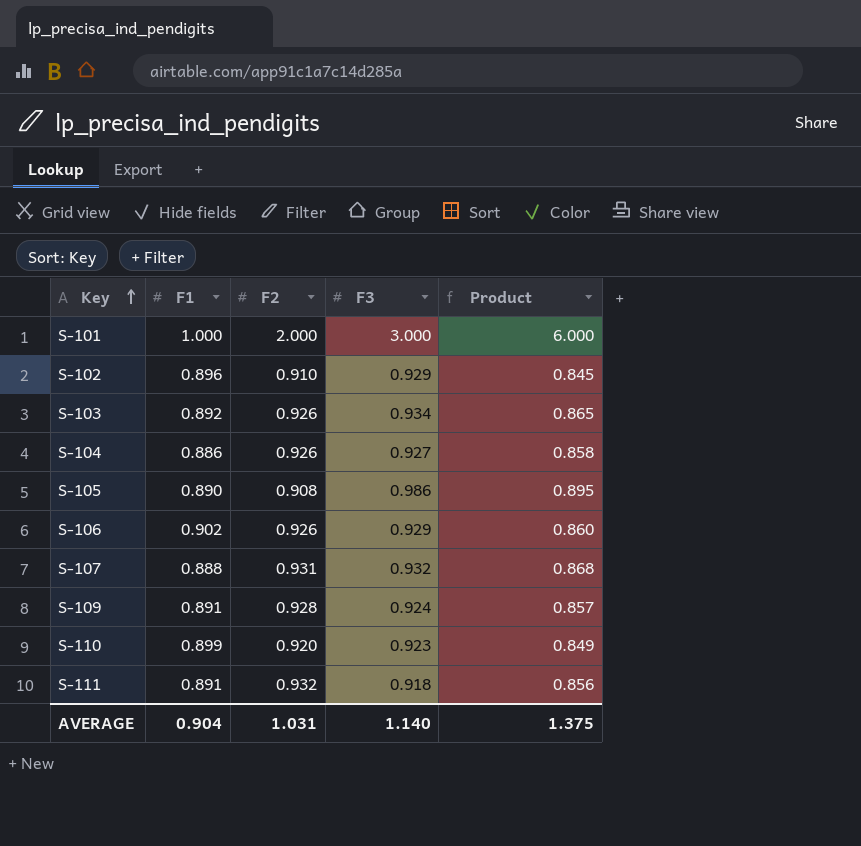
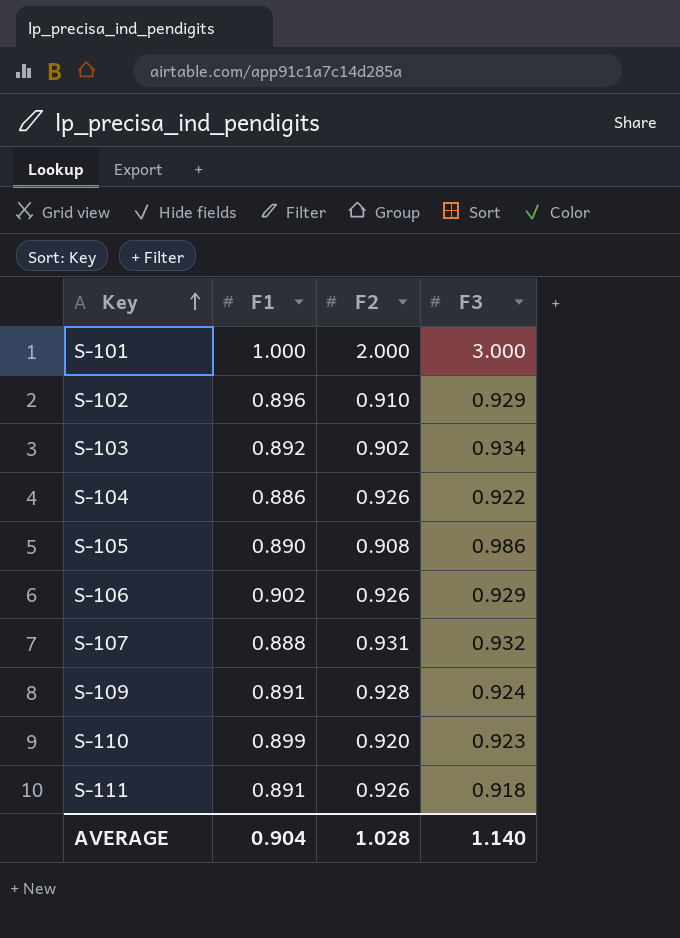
column Product | formula: [F2] * [F3] -> none
S-103 | F2: 0.926 -> 0.902
S-104 | F3: 0.927 -> 0.922
S-111 | F2: 0.932 -> 0.926
AVERAGE | F2: 1.031 -> 1.028

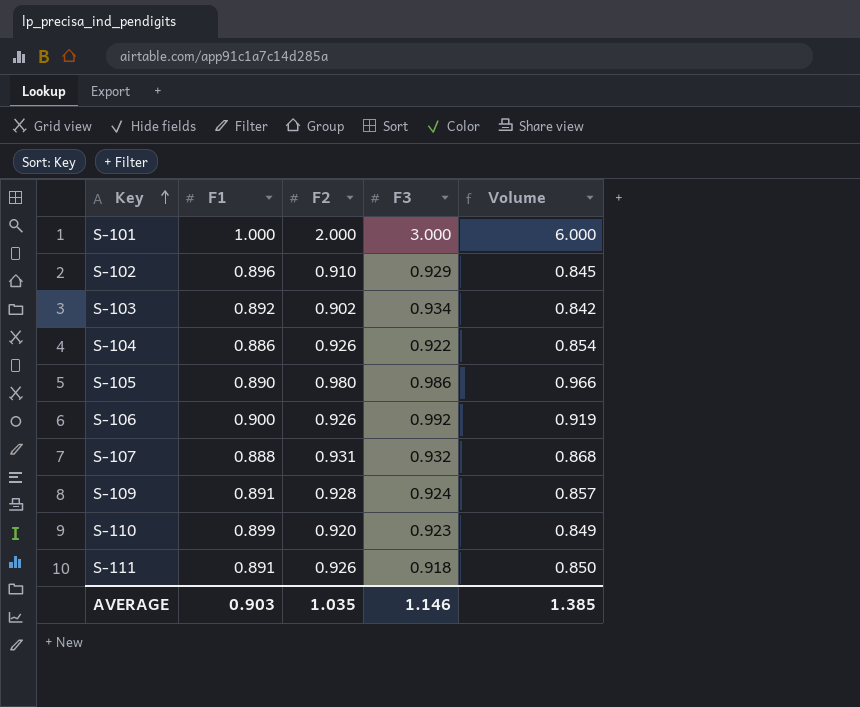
column Volume | formula: none -> [F2] * [F3]
S-105 | F2: 0.908 -> 0.980
S-106 | F1: 0.902 -> 0.900
S-106 | F3: 0.929 -> 0.992
AVERAGE | F1: 0.904 -> 0.903
AVERAGE | F2: 1.028 -> 1.035
AVERAGE | F3: 1.140 -> 1.146

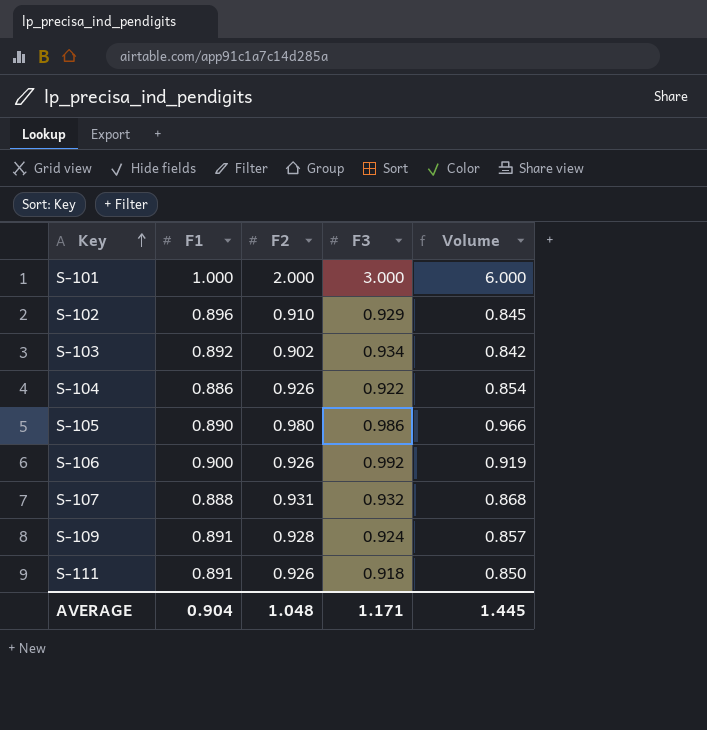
row S-110: 0.899 | 0.920 | 0.923 | 0.849 -> none
AVERAGE | F1: 0.903 -> 0.904
AVERAGE | F2: 1.035 -> 1.048
AVERAGE | F3: 1.146 -> 1.171
AVERAGE | Volume: 1.385 -> 1.445

